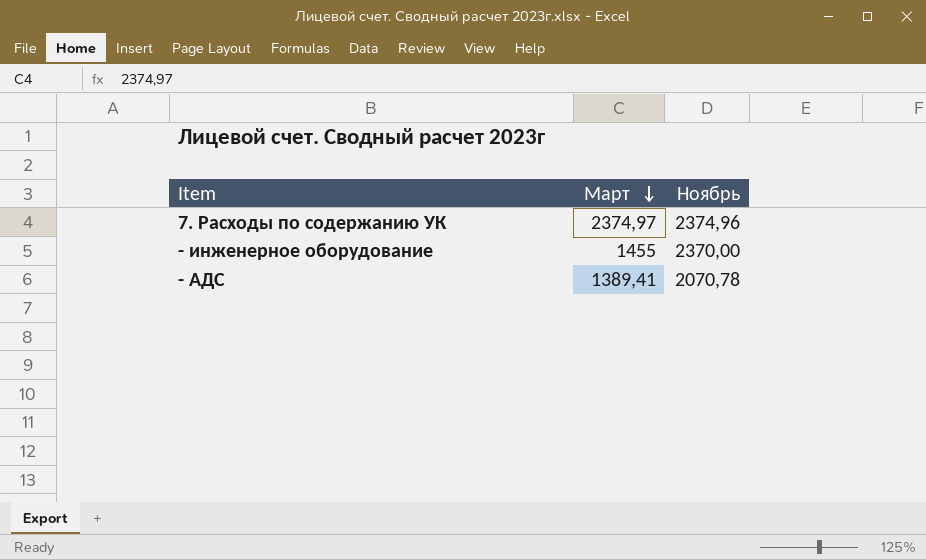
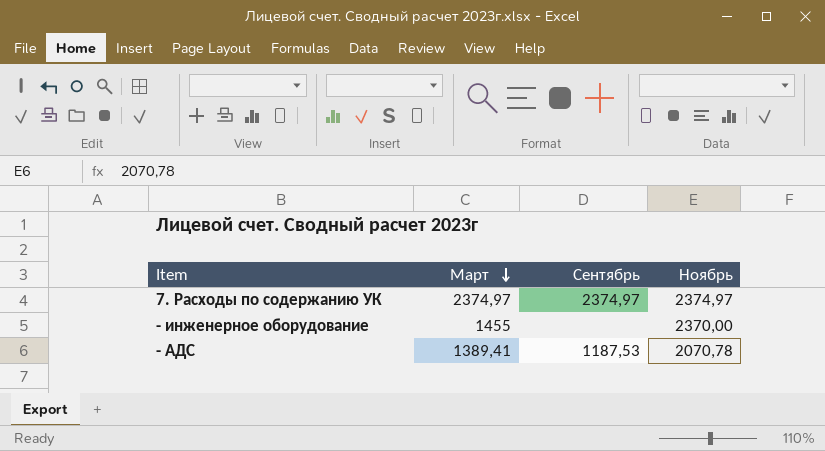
column Сентябрь | position: none -> 3
7. Расходы по содержанию УК | Ноябрь: 2374,96 -> 2374,97

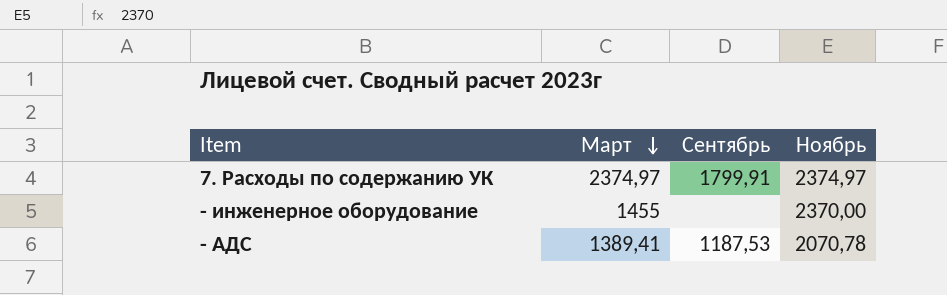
7. Расходы по содержанию УК | Сентябрь: 2374,97 -> 1799,91

